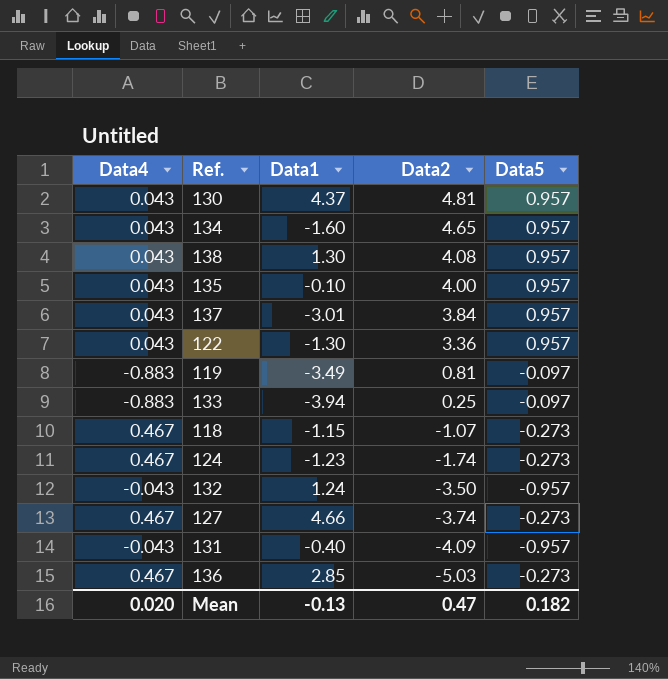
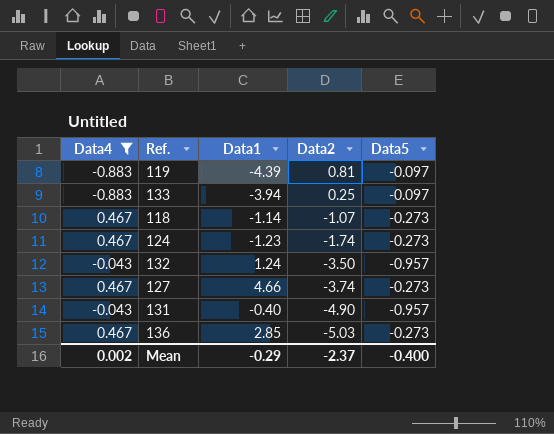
filter: none -> Data4 != 0.043
119 | Data1: -3.49 -> -4.39
118 | Data1: -1.15 -> -1.14
131 | Data2: -4.09 -> -4.90
Mean | Data4: 0.020 -> 0.002
Mean | Data1: -0.13 -> -0.29
Mean | Data2: 0.47 -> -2.37
Mean | Data5: 0.182 -> -0.400

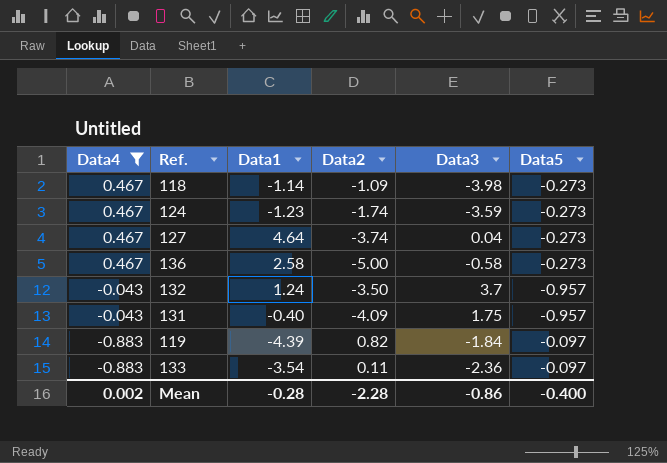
row order: Data2 descending -> Data4 descending
column Data3 | position: none -> 5
118 | Data2: -1.07 -> -1.09
127 | Data1: 4.66 -> 4.64
136 | Data1: 2.85 -> 2.58
136 | Data2: -5.03 -> -5.00
131 | Data2: -4.90 -> -4.09
119 | Data2: 0.81 -> 0.82
133 | Data1: -3.94 -> -3.54
133 | Data2: 0.25 -> 0.11
Mean | Data1: -0.29 -> -0.28
Mean | Data2: -2.37 -> -2.28

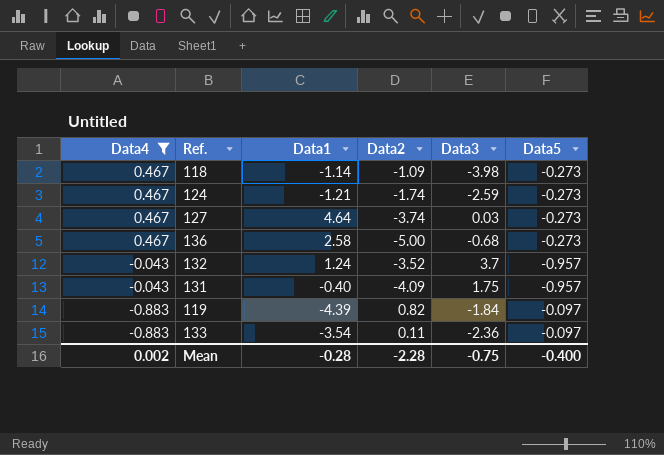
124 | Data1: -1.23 -> -1.21
124 | Data3: -3.59 -> -2.59
127 | Data3: 0.04 -> 0.03
136 | Data3: -0.58 -> -0.68
132 | Data2: -3.50 -> -3.52
Mean | Data3: -0.86 -> -0.75

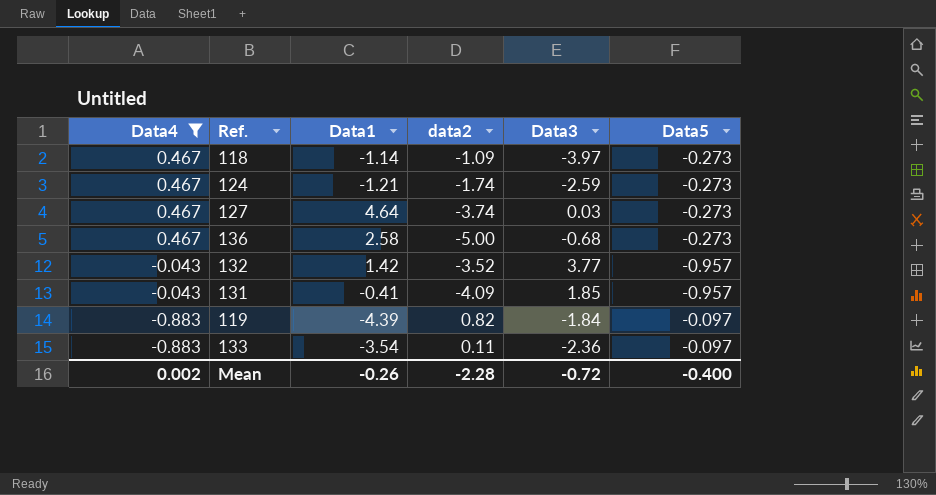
column name: Data2 -> data2
118 | Data3: -3.98 -> -3.97
132 | Data1: 1.24 -> 1.42
132 | Data3: 3.7 -> 3.77
131 | Data1: -0.40 -> -0.41
131 | Data3: 1.75 -> 1.85
Mean | Data1: -0.28 -> -0.26
Mean | Data3: -0.75 -> -0.72

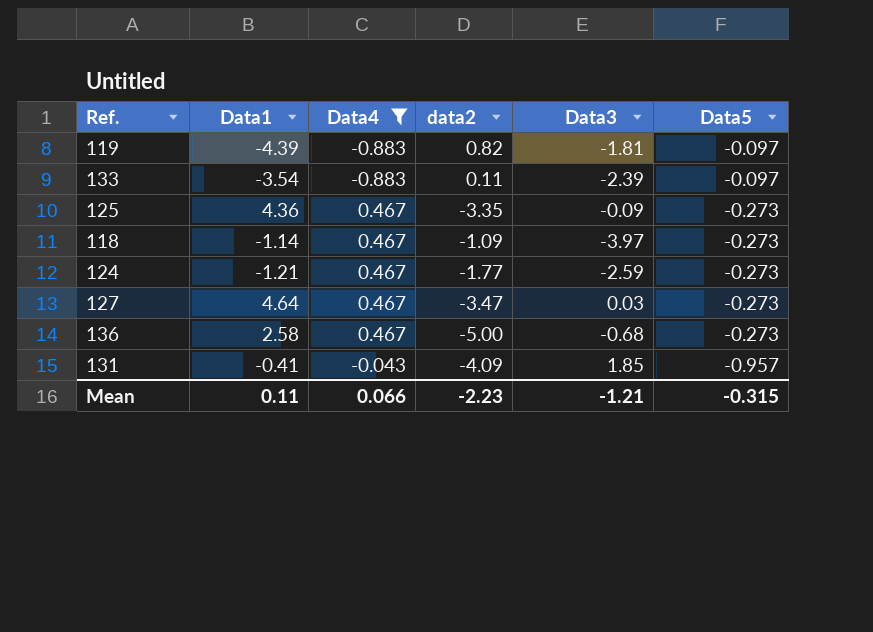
row order: Data4 descending -> Data5 descending
column Data4 | position: 1 -> 3
row 132: -0.043 | 1.42 | -3.52 | 3.77 | -0.957 -> none
119 | Data3: -1.84 -> -1.81
133 | Data3: -2.36 -> -2.39
row 125: none -> 4.36 | 0.467 | -3.35 | -0.09 | -0.273
124 | data2: -1.74 -> -1.77
127 | data2: -3.74 -> -3.47
Mean | Data1: -0.26 -> 0.11
Mean | Data4: 0.002 -> 0.066
Mean | data2: -2.28 -> -2.23
Mean | Data3: -0.72 -> -1.21
Mean | Data5: -0.400 -> -0.315

